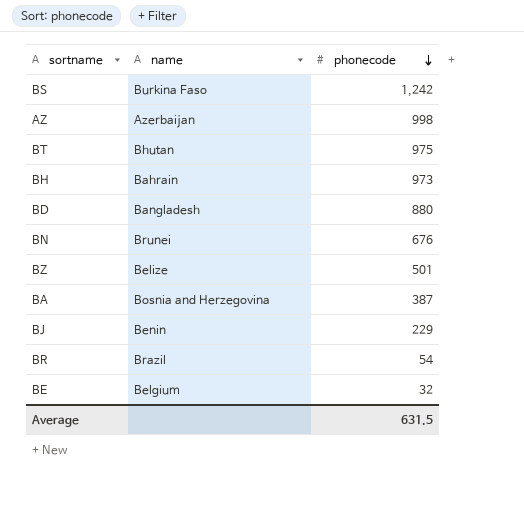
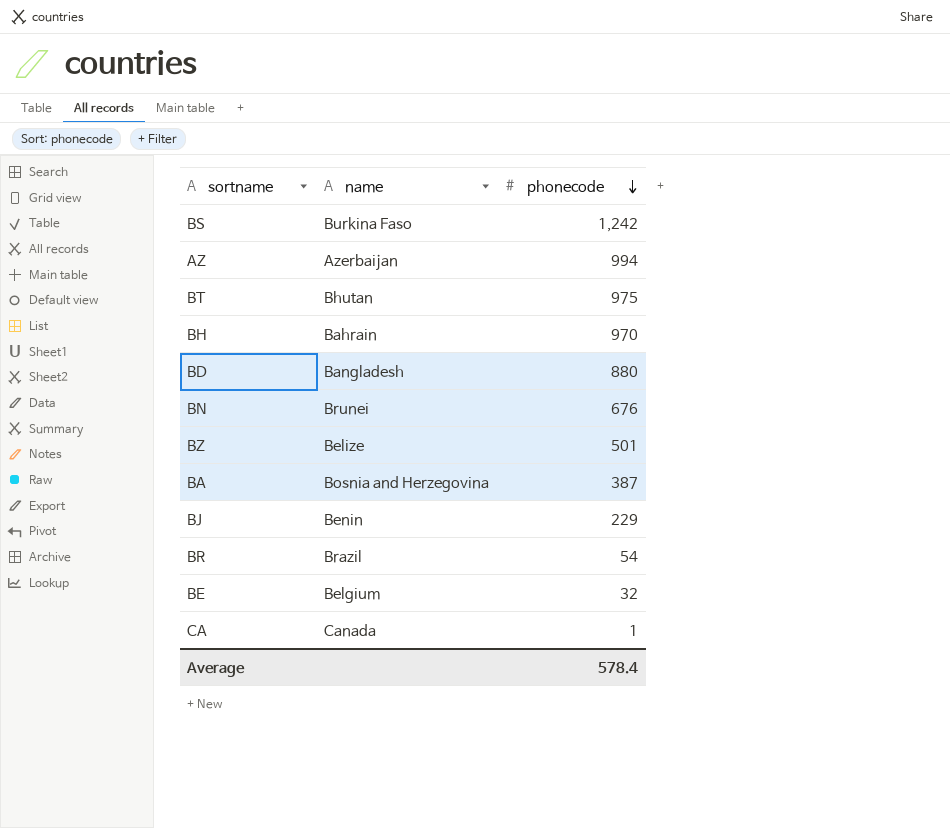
AZ | phonecode: 998 -> 994
BH | phonecode: 973 -> 970
row CA: none -> Canada | 1
Average | phonecode: 631.5 -> 578.4

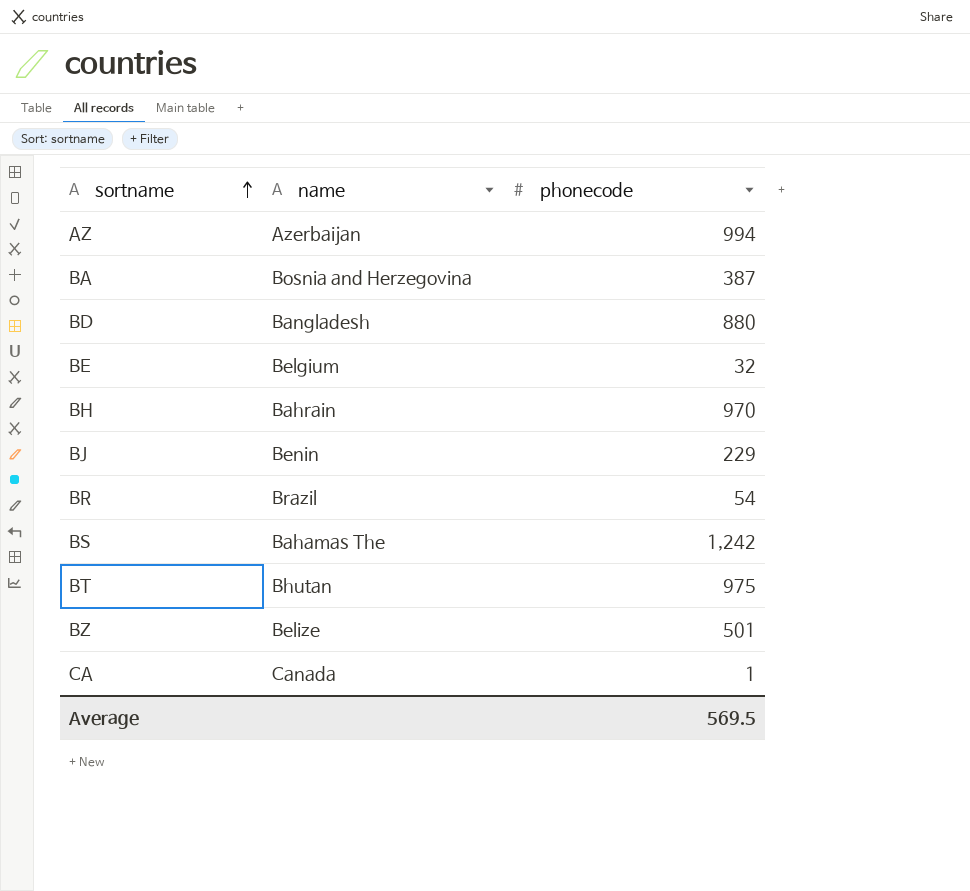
row order: phonecode descending -> sortname ascending
row BN: Brunei | 676 -> none
BS | name: Burkina Faso -> Bahamas The
Average | phonecode: 578.4 -> 569.5

